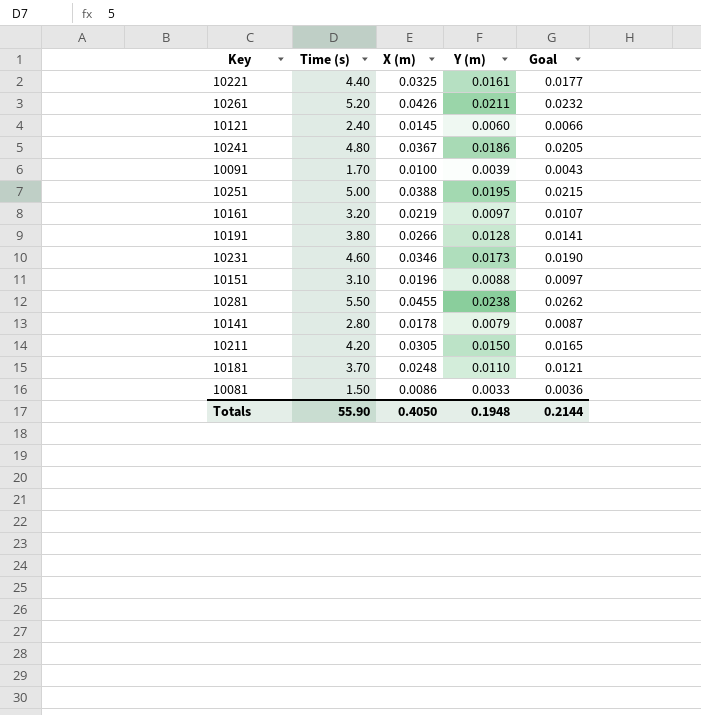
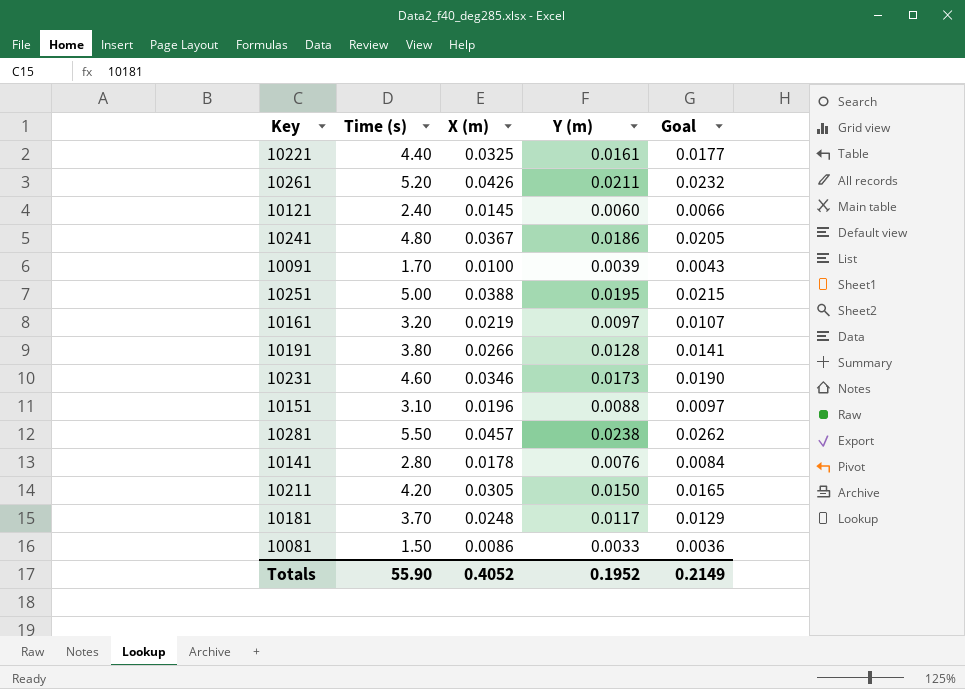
10281 | X (m): 0.0455 -> 0.0457
10141 | Y (m): 0.0079 -> 0.0076
10141 | Goal: 0.0087 -> 0.0084
10181 | Y (m): 0.0110 -> 0.0117
10181 | Goal: 0.0121 -> 0.0129
Totals | X (m): 0.4050 -> 0.4052
Totals | Y (m): 0.1948 -> 0.1952
Totals | Goal: 0.2144 -> 0.2149

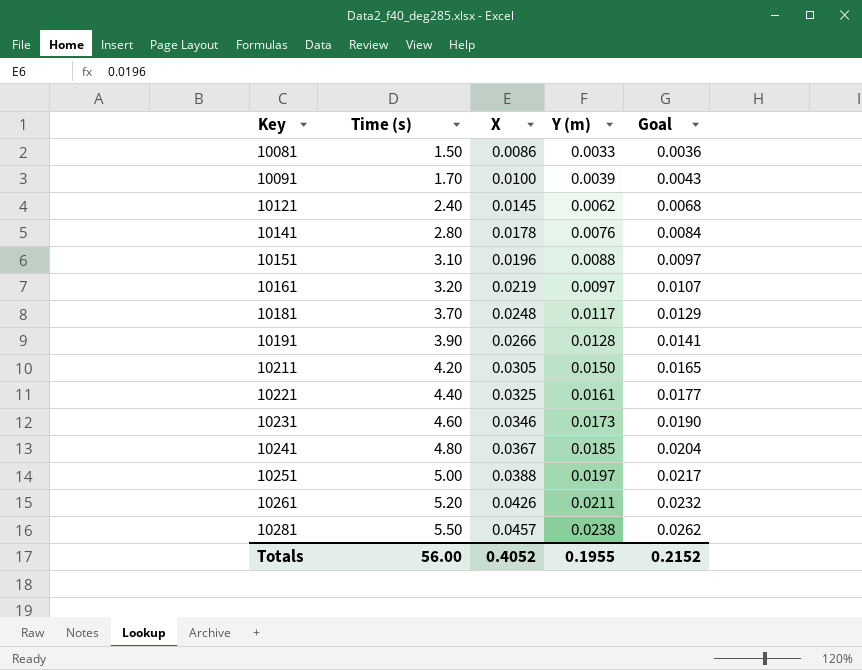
row order: none -> Key ascending
column name: X (m) -> X
10121 | Y (m): 0.0060 -> 0.0062
10121 | Goal: 0.0066 -> 0.0068
10191 | Time (s): 3.80 -> 3.90
10241 | Y (m): 0.0186 -> 0.0185
10241 | Goal: 0.0205 -> 0.0204
10251 | Y (m): 0.0195 -> 0.0197
10251 | Goal: 0.0215 -> 0.0217
Totals | Time (s): 55.90 -> 56.00
Totals | Y (m): 0.1952 -> 0.1955
Totals | Goal: 0.2149 -> 0.2152

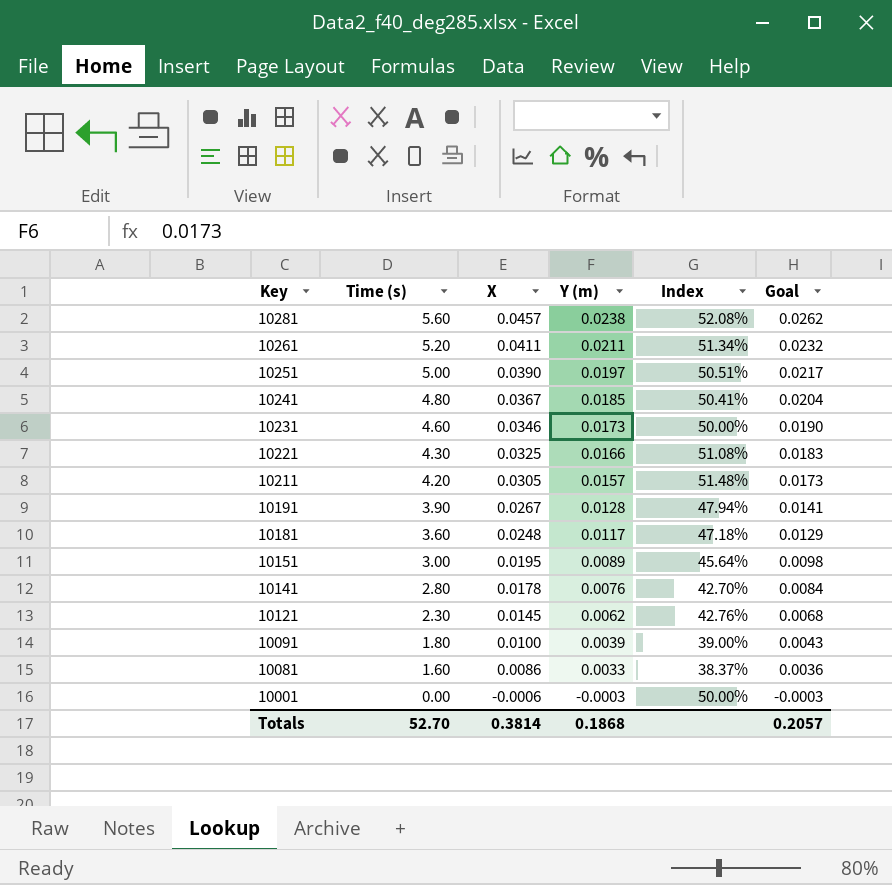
row order: Key ascending -> Key descending
column Index | formula: none -> [Y (m)] / [X]
row 10161: 3.20 | 0.0219 | 0.0097 | 0.0107 -> none
10281 | Time (s): 5.50 -> 5.60
10261 | X: 0.0426 -> 0.0411
10251 | X: 0.0388 -> 0.0390
10221 | Time (s): 4.40 -> 4.30
10221 | Y (m): 0.0161 -> 0.0166
10221 | Goal: 0.0177 -> 0.0183
10211 | Y (m): 0.0150 -> 0.0157
10211 | Goal: 0.0165 -> 0.0173
10191 | X: 0.0266 -> 0.0267
10181 | Time (s): 3.70 -> 3.60
10151 | Time (s): 3.10 -> 3.00
10151 | X: 0.0196 -> 0.0195
10151 | Y (m): 0.0088 -> 0.0089
10151 | Goal: 0.0097 -> 0.0098
10121 | Time (s): 2.40 -> 2.30
10091 | Time (s): 1.70 -> 1.80
10081 | Time (s): 1.50 -> 1.60
row 10001: none -> 0.00 | -0.0006 | -0.0003 | 50.00% | -0.0003
Totals | Time (s): 56.00 -> 52.70
Totals | X: 0.4052 -> 0.3814
Totals | Y (m): 0.1955 -> 0.1868
Totals | Goal: 0.2152 -> 0.2057

